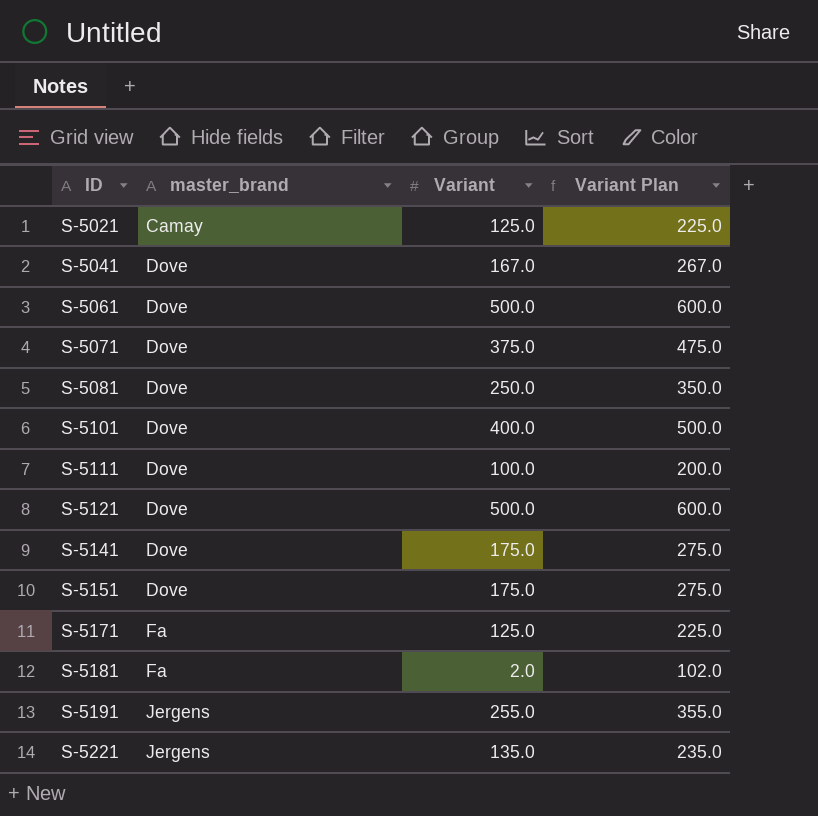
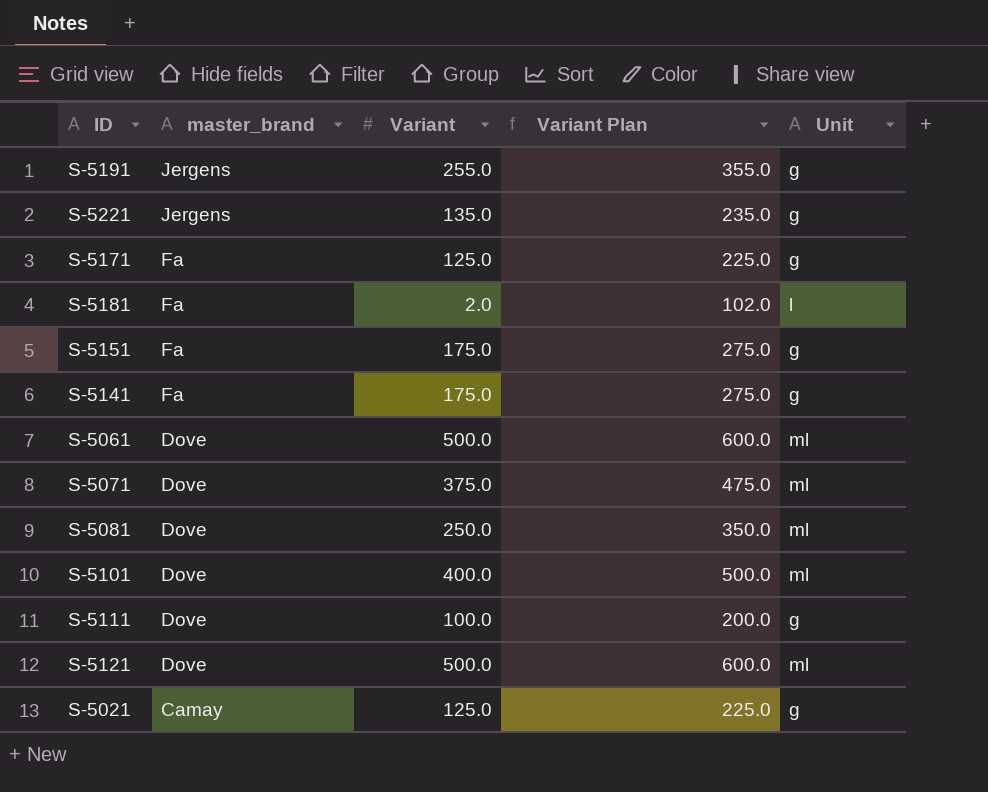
row order: ID ascending -> master_brand descending
column Unit | position: none -> 5
row S-5041: Dove | 167.0 | 267.0 -> none
S-5151 | master_brand: Dove -> Fa
S-5141 | master_brand: Dove -> Fa

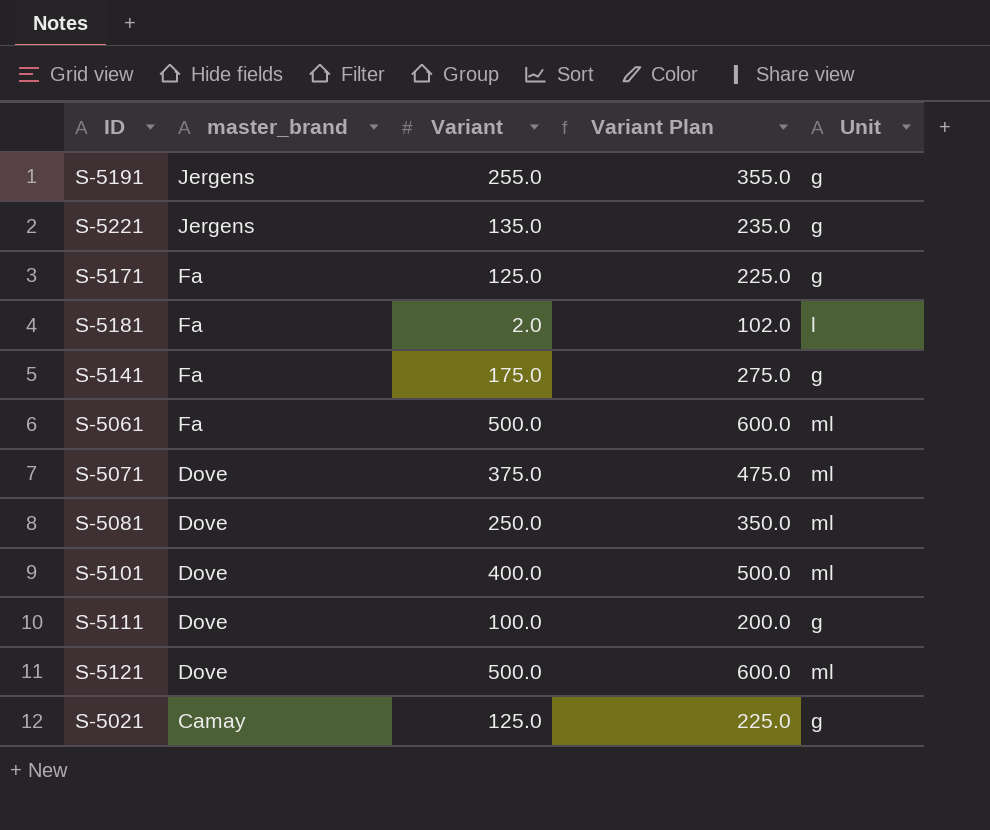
row S-5151: Fa | 175.0 | 275.0 | g -> none
S-5061 | master_brand: Dove -> Fa

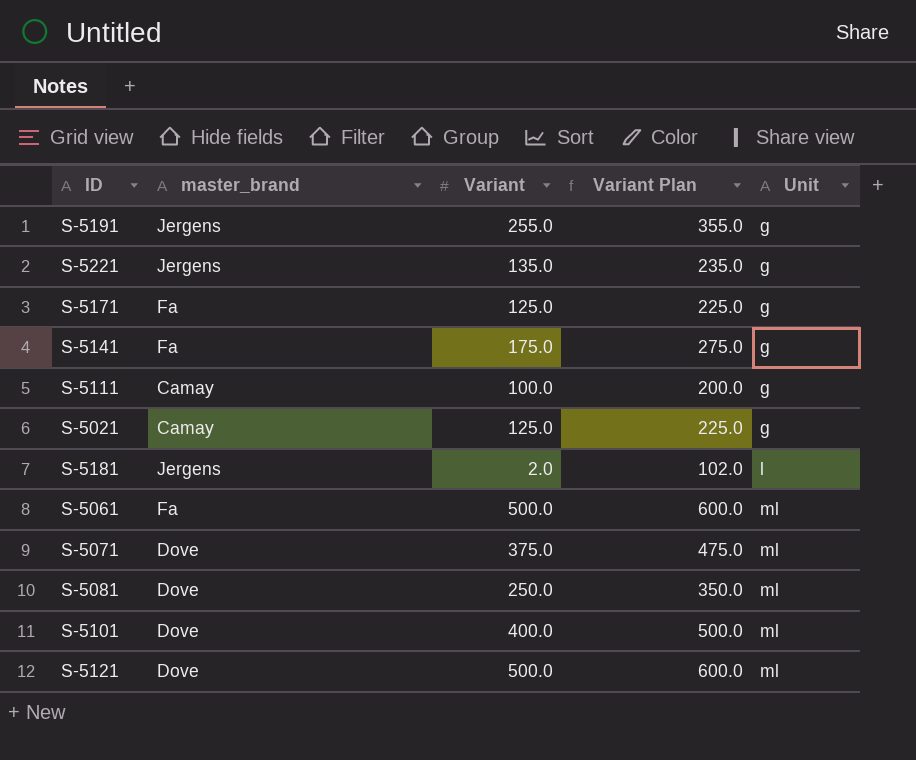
row order: master_brand descending -> Unit ascending
S-5111 | master_brand: Dove -> Camay
S-5181 | master_brand: Fa -> Jergens

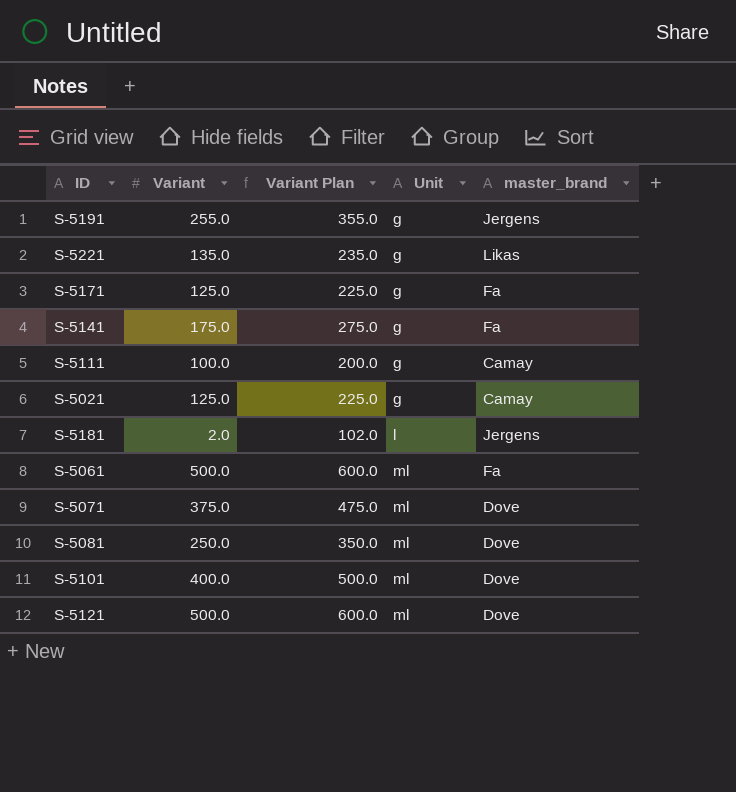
column master_brand | position: 2 -> 5
S-5221 | master_brand: Jergens -> Likas

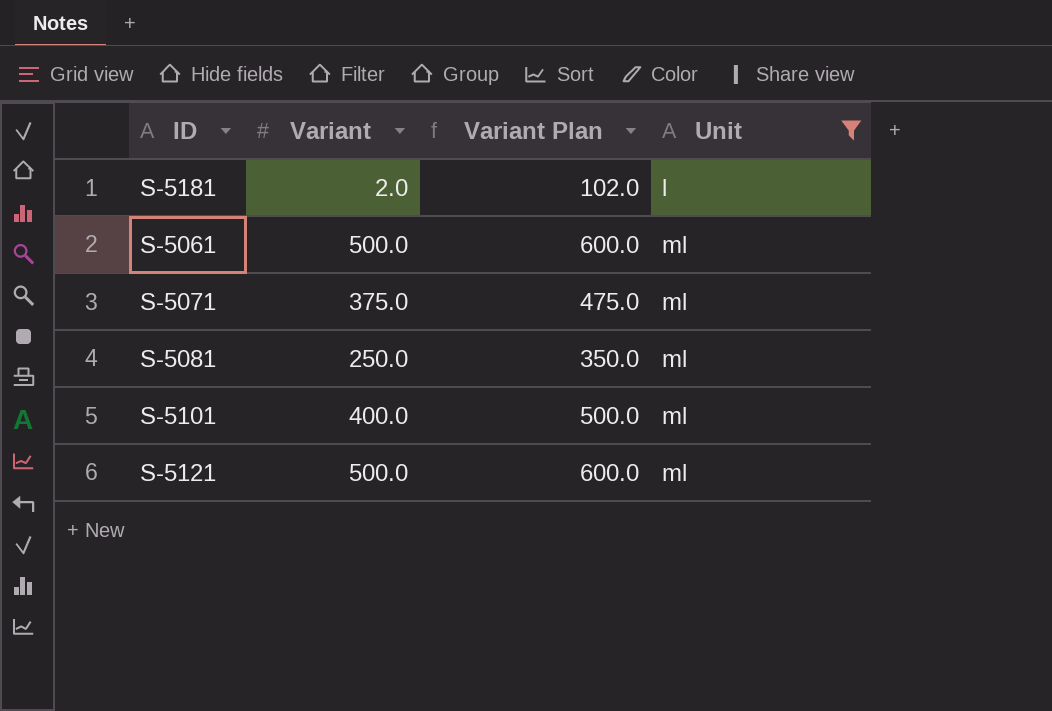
filter: none -> Unit != g
column master_brand | position: 5 -> none

